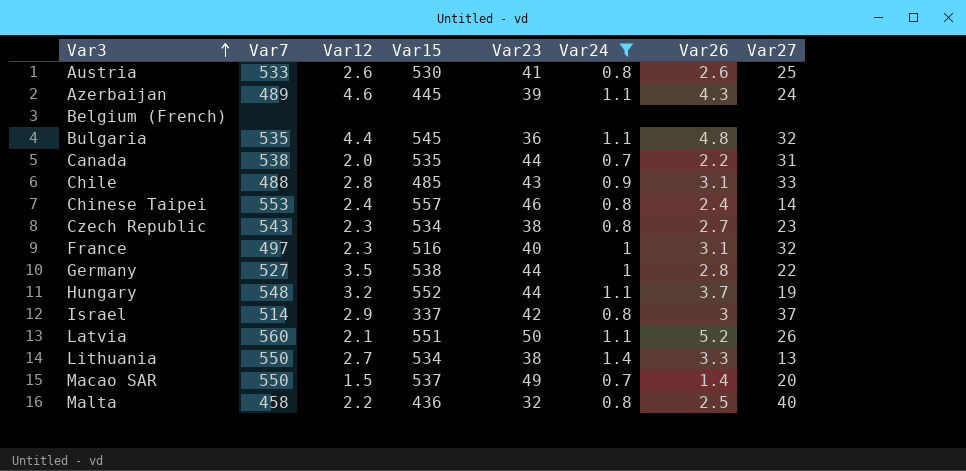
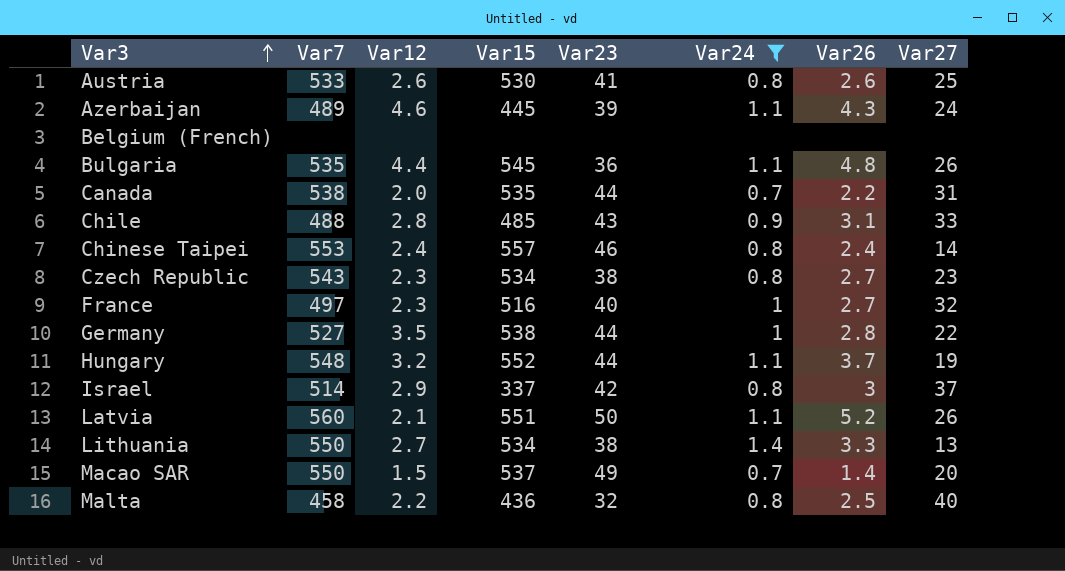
Bulgaria | Var27: 32 -> 26
France | Var26: 3.1 -> 2.7

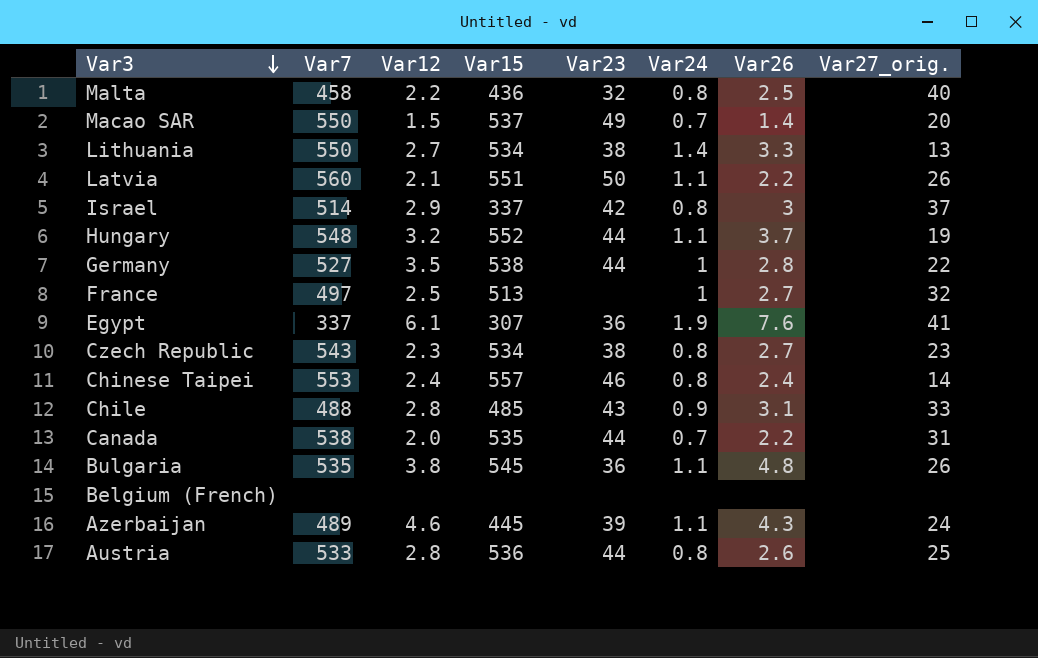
filter: Var24 != 1.9 -> none
row order: Var3 ascending -> Var3 descending
column name: Var27 -> Var27_orig.
Latvia | Var26: 5.2 -> 2.2
France | Var12: 2.3 -> 2.5
France | Var15: 516 -> 513
France | Var23: 40 -> none
Bulgaria | Var12: 4.4 -> 3.8
Austria | Var12: 2.6 -> 2.8
Austria | Var15: 530 -> 536
Austria | Var23: 41 -> 44

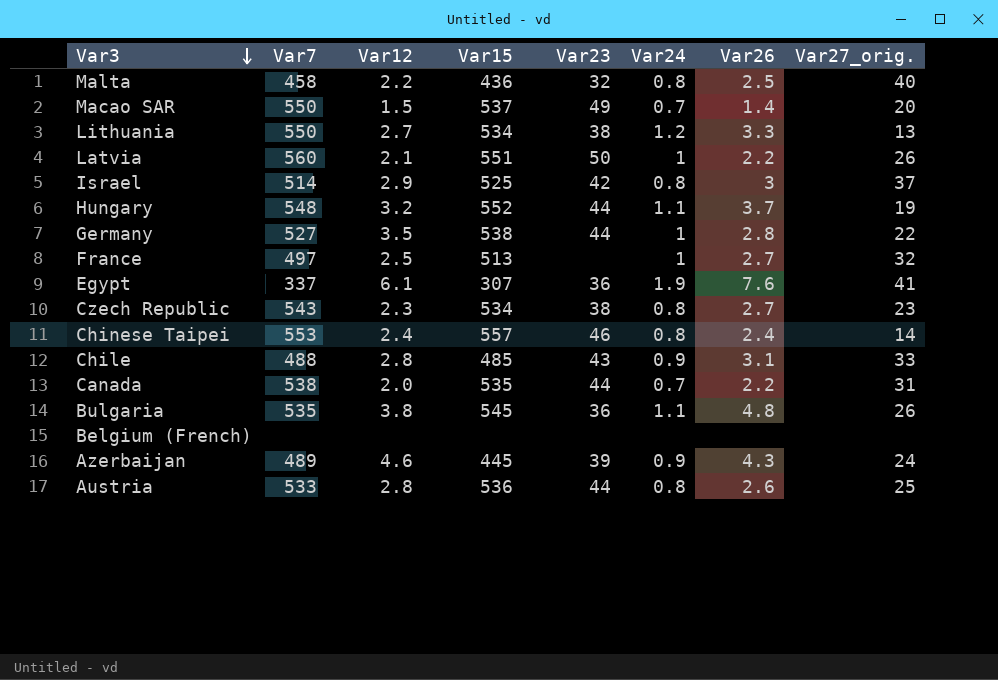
Lithuania | Var24: 1.4 -> 1.2
Latvia | Var24: 1.1 -> 1
Israel | Var15: 337 -> 525
Azerbaijan | Var24: 1.1 -> 0.9

